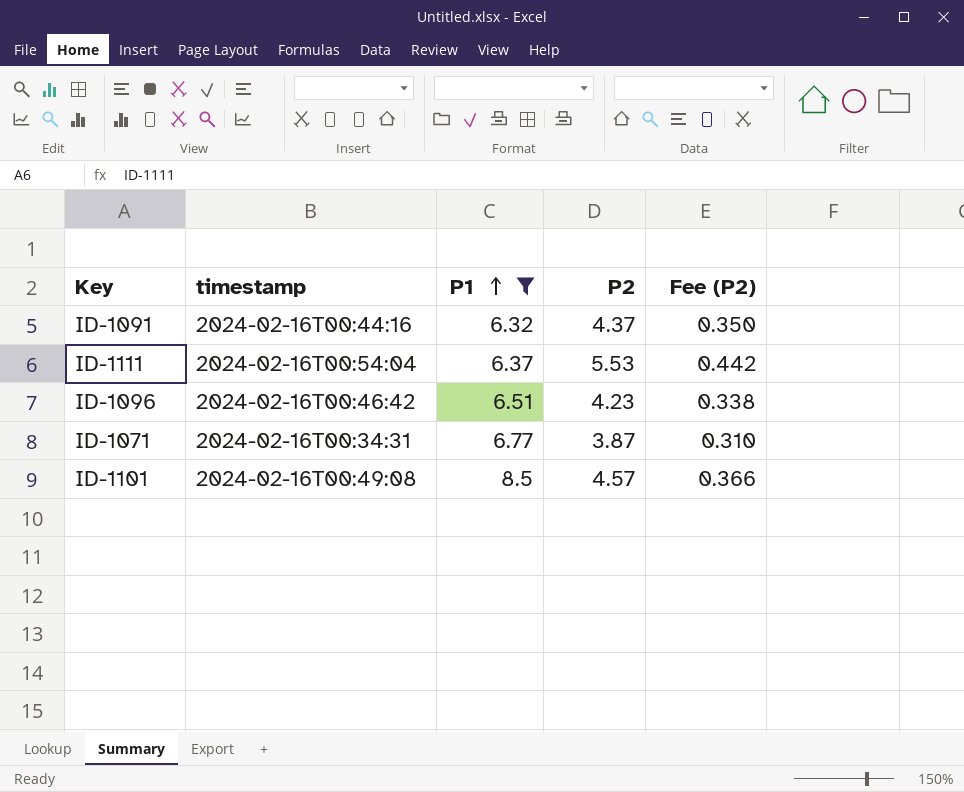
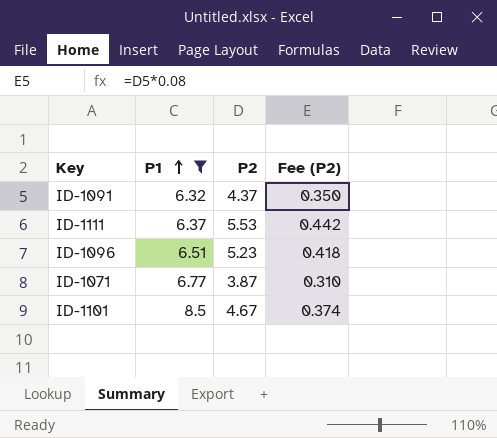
column timestamp | position: 2 -> none
ID-1096 | P2: 4.23 -> 5.23
ID-1096 | Fee (P2): 0.338 -> 0.418
ID-1101 | P2: 4.57 -> 4.67
ID-1101 | Fee (P2): 0.366 -> 0.374

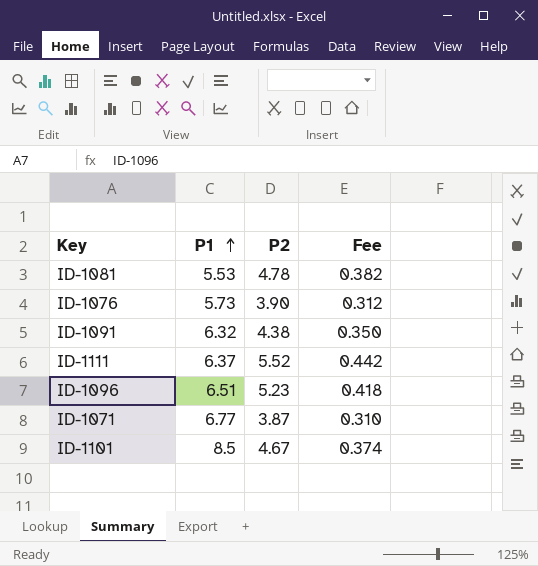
filter: P1 >= 6.32 -> none
column name: Fee (P2) -> Fee
ID-1091 | P2: 4.37 -> 4.38
ID-1111 | P2: 5.53 -> 5.52

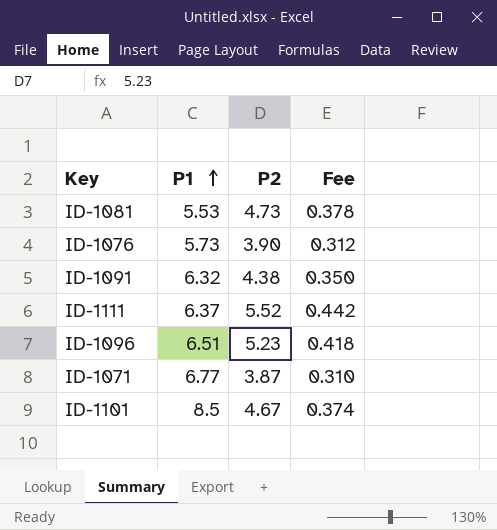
ID-1081 | P2: 4.78 -> 4.73
ID-1081 | Fee: 0.382 -> 0.378

